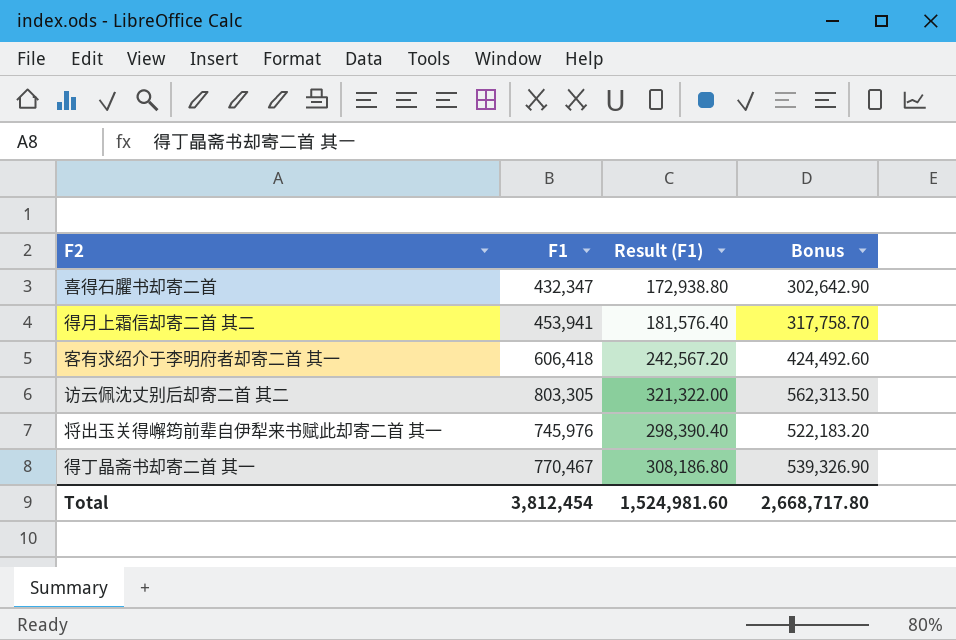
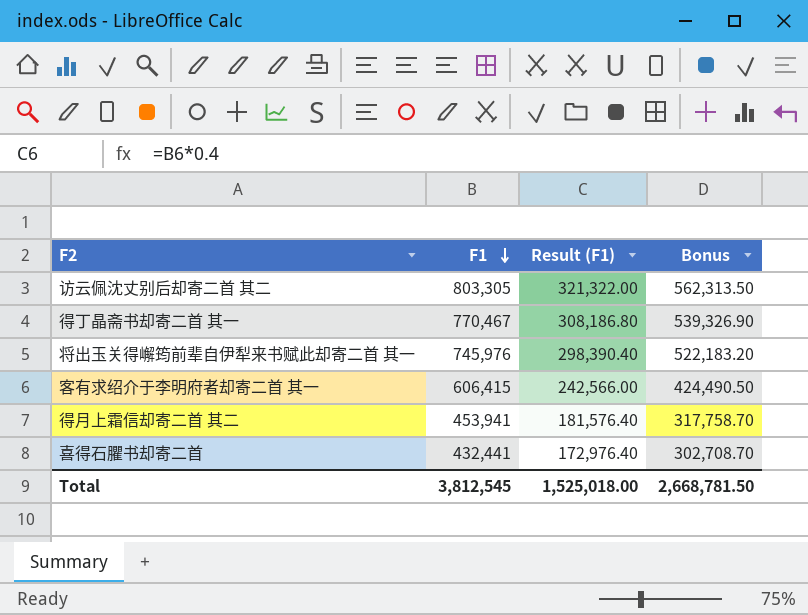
row order: none -> F1 descending
客有求绍介于李明府者却寄二首 其一 | F1: 606,418 -> 606,415
客有求绍介于李明府者却寄二首 其一 | Result (F1): 242,567.20 -> 242,566.00
客有求绍介于李明府者却寄二首 其一 | Bonus: 424,492.60 -> 424,490.50
喜得石臞书却寄二首 | F1: 432,347 -> 432,441
喜得石臞书却寄二首 | Result (F1): 172,938.80 -> 172,976.40
喜得石臞书却寄二首 | Bonus: 302,642.90 -> 302,708.70
Total | F1: 3,812,454 -> 3,812,545
Total | Result (F1): 1,524,981.60 -> 1,525,018.00
Total | Bonus: 2,668,717.80 -> 2,668,781.50

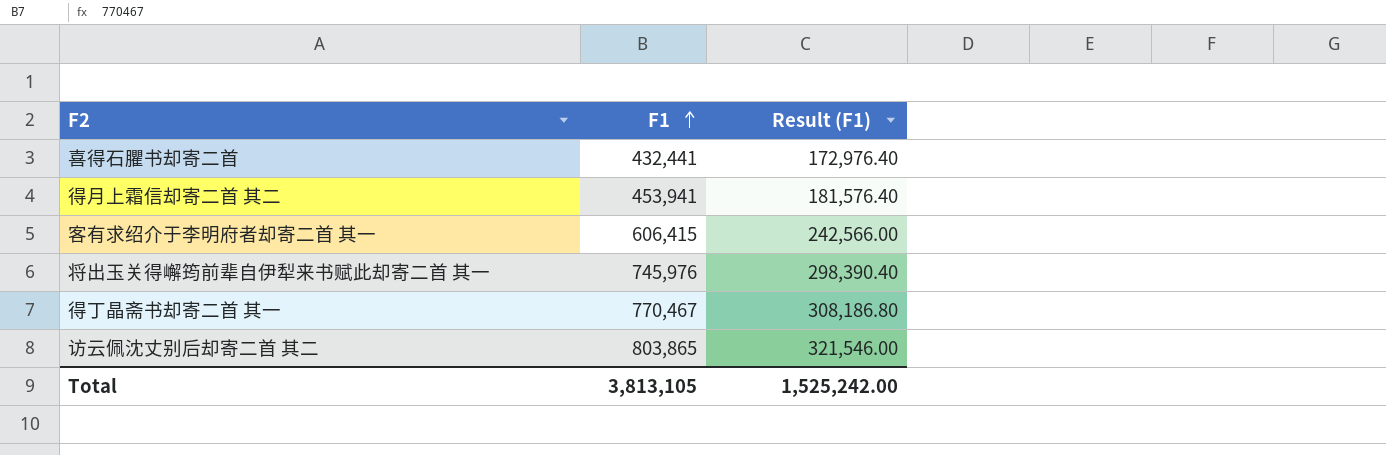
row order: F1 descending -> F1 ascending
column Bonus | formula: [F1] * 0.7 -> none
访云佩沈丈别后却寄二首 其二 | F1: 803,305 -> 803,865
访云佩沈丈别后却寄二首 其二 | Result (F1): 321,322.00 -> 321,546.00
Total | F1: 3,812,545 -> 3,813,105
Total | Result (F1): 1,525,018.00 -> 1,525,242.00

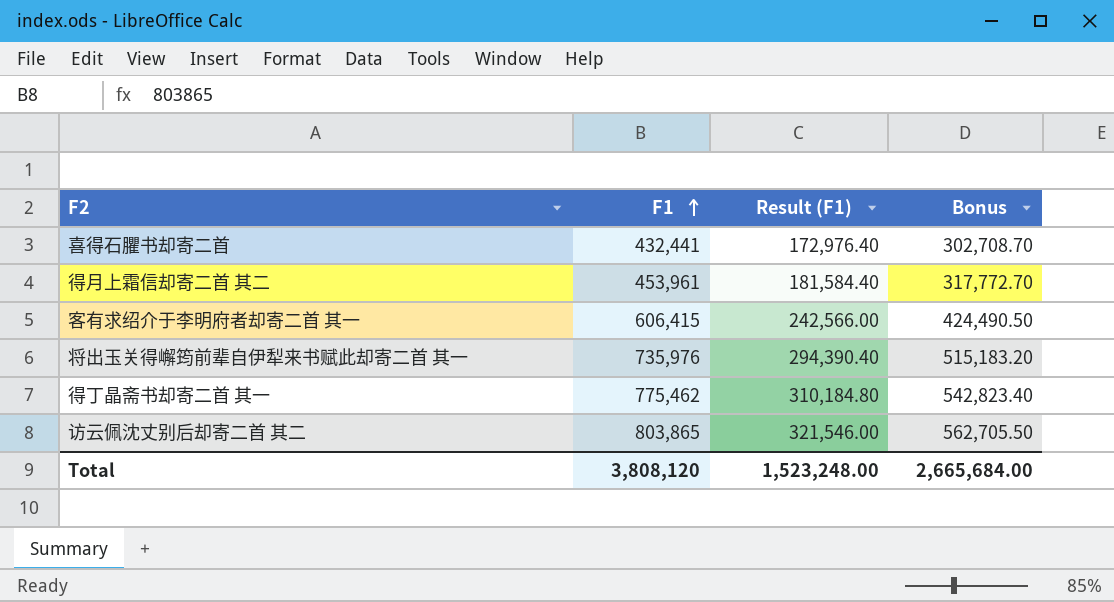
column Bonus | formula: none -> [F1] * 0.7
得月上霜信却寄二首 其二 | F1: 453,941 -> 453,961
得月上霜信却寄二首 其二 | Result (F1): 181,576.40 -> 181,584.40
将出玉关得嶰筠前辈自伊犁来书赋此却寄二首 其一 | F1: 745,976 -> 735,976
将出玉关得嶰筠前辈自伊犁来书赋此却寄二首 其一 | Result (F1): 298,390.40 -> 294,390.40
得丁晶斋书却寄二首 其一 | F1: 770,467 -> 775,462
得丁晶斋书却寄二首 其一 | Result (F1): 308,186.80 -> 310,184.80
Total | F1: 3,813,105 -> 3,808,120
Total | Result (F1): 1,525,242.00 -> 1,523,248.00

